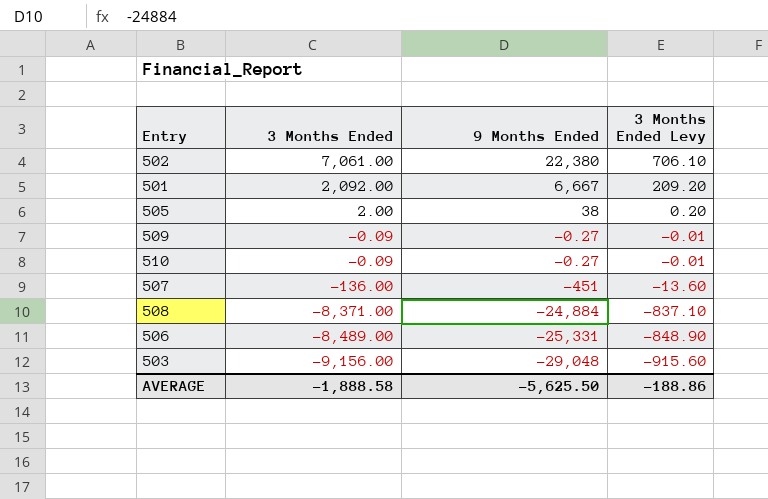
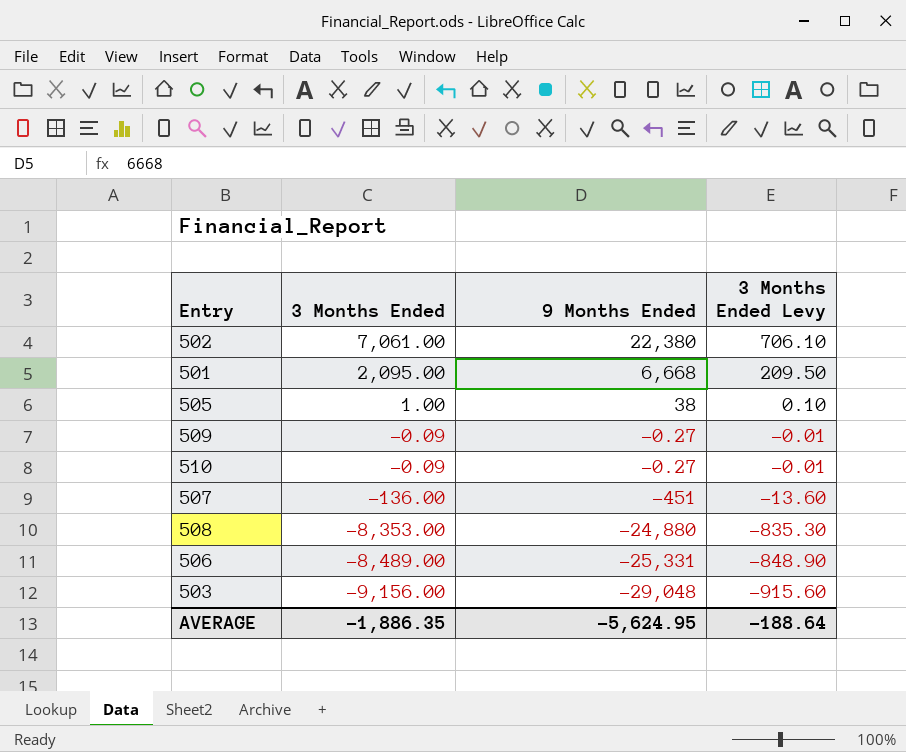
501 | 3 Months Ended: 2,092.00 -> 2,095.00
501 | 9 Months Ended: 6,667 -> 6,668
501 | 3 Months Ended Levy: 209.20 -> 209.50
505 | 3 Months Ended: 2.00 -> 1.00
505 | 3 Months Ended Levy: 0.20 -> 0.10
508 | 3 Months Ended: -8,371.00 -> -8,353.00
508 | 9 Months Ended: -24,884 -> -24,880
508 | 3 Months Ended Levy: -837.10 -> -835.30
AVERAGE | 3 Months Ended: -1,888.58 -> -1,886.35
AVERAGE | 9 Months Ended: -5,625.50 -> -5,624.95
AVERAGE | 3 Months Ended Levy: -188.86 -> -188.64

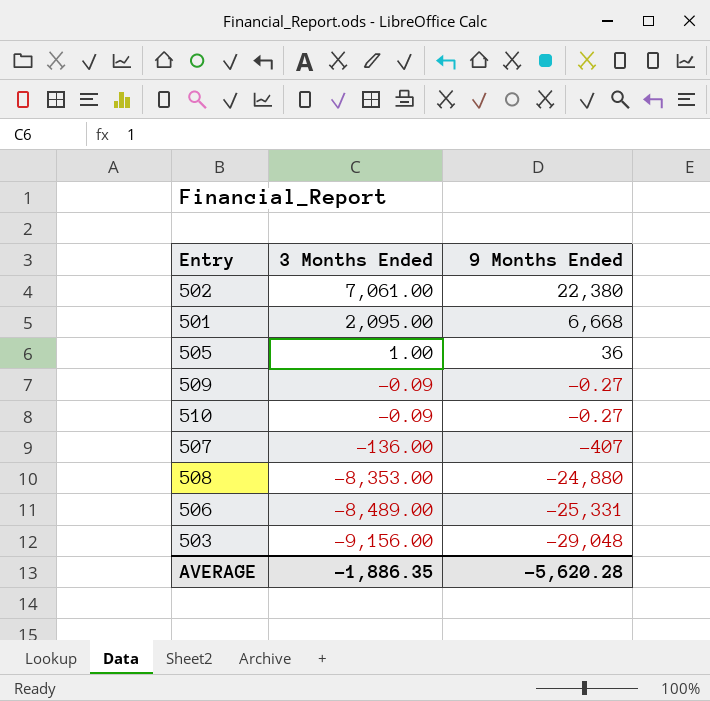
column 3 Months Ended Levy | formula: [3 Months Ended] * 0.1 -> none
505 | 9 Months Ended: 38 -> 36
507 | 9 Months Ended: -451 -> -407
AVERAGE | 9 Months Ended: -5,624.95 -> -5,620.28

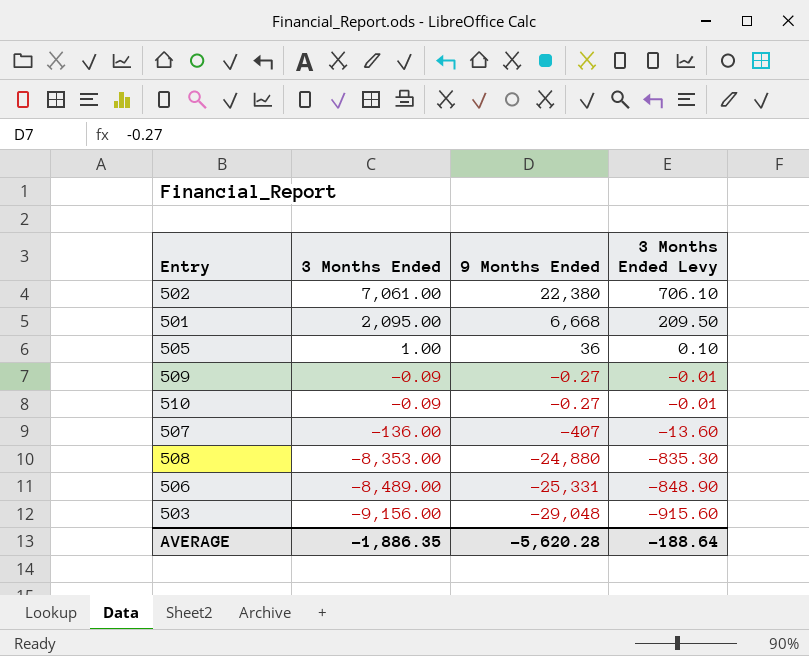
column 3 Months Ended Levy | formula: none -> [3 Months Ended] * 0.1

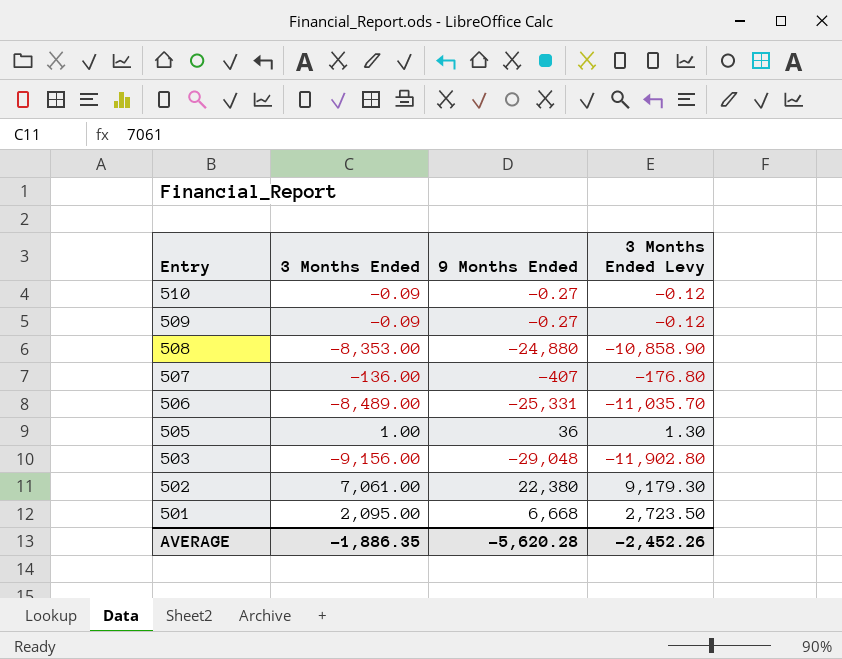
row order: 3 Months Ended descending -> Entry descending
column 3 Months Ended Levy | formula: [3 Months Ended] * 0.1 -> [3 Months Ended] * 1.3
AVERAGE | 3 Months Ended Levy: -188.64 -> -2,452.26

